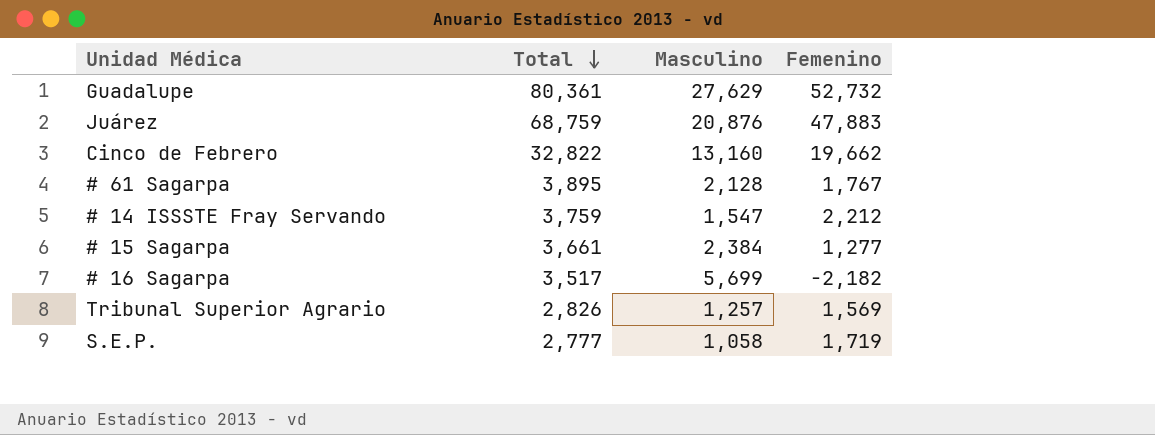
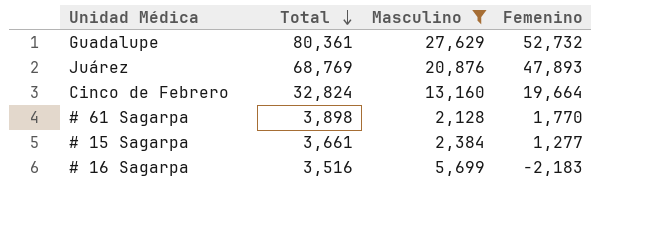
filter: none -> Masculino >= 2,128
Juárez | Total: 68,759 -> 68,769
Juárez | Femenino: 47,883 -> 47,893
Cinco de Febrero | Total: 32,822 -> 32,824
Cinco de Febrero | Femenino: 19,662 -> 19,664
# 61 Sagarpa | Total: 3,895 -> 3,898
# 61 Sagarpa | Femenino: 1,767 -> 1,770
# 16 Sagarpa | Total: 3,517 -> 3,516
# 16 Sagarpa | Femenino: -2,182 -> -2,183

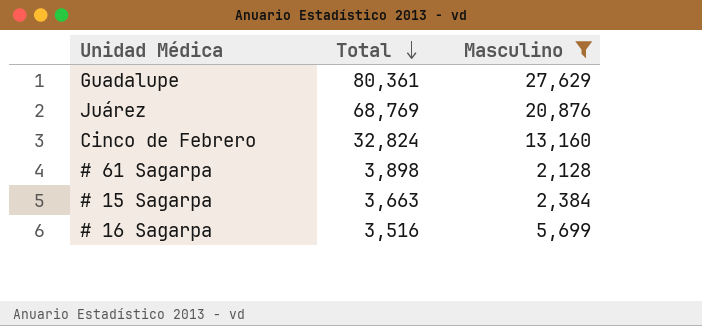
column Femenino | formula: [Total] - [Masculino] -> none
# 15 Sagarpa | Total: 3,661 -> 3,663

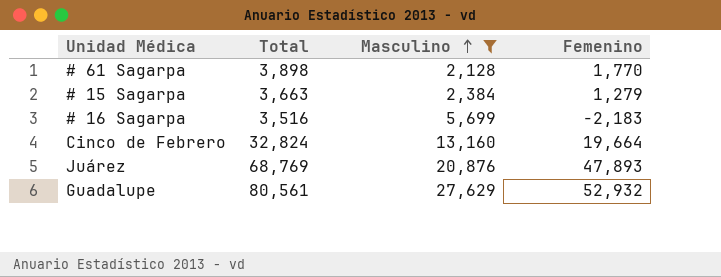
row order: Total descending -> Masculino ascending
column Femenino | formula: none -> [Total] - [Masculino]
Guadalupe | Total: 80,361 -> 80,561

